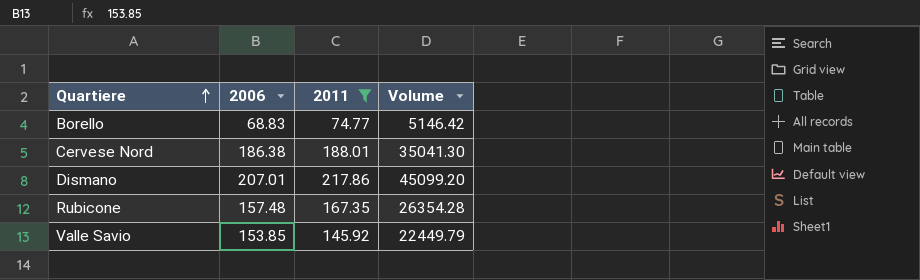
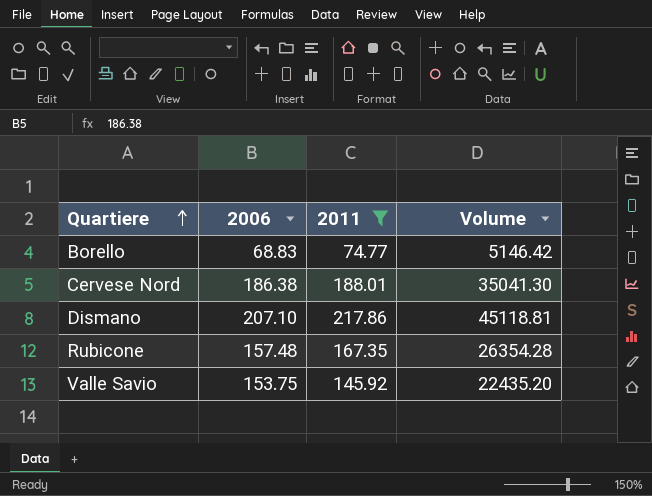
Dismano | 2006: 207.01 -> 207.10
Dismano | Volume: 45099.20 -> 45118.81
Valle Savio | 2006: 153.85 -> 153.75
Valle Savio | Volume: 22449.79 -> 22435.20

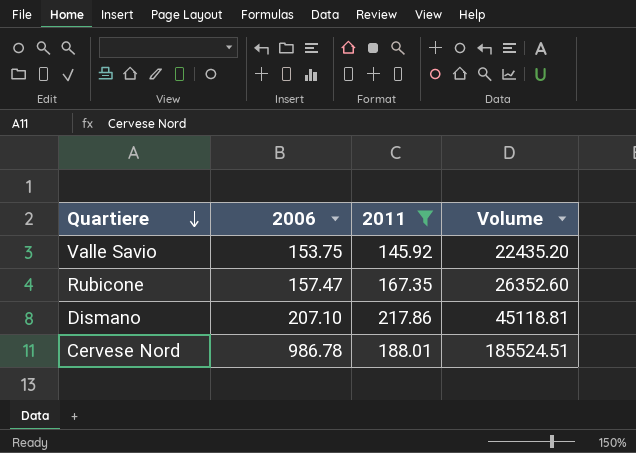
row order: Quartiere ascending -> Quartiere descending
row Borello: 68.83 | 74.77 | 5146.42 -> none
Rubicone | 2006: 157.48 -> 157.47
Rubicone | Volume: 26354.28 -> 26352.60
Cervese Nord | 2006: 186.38 -> 986.78
Cervese Nord | Volume: 35041.30 -> 185524.51

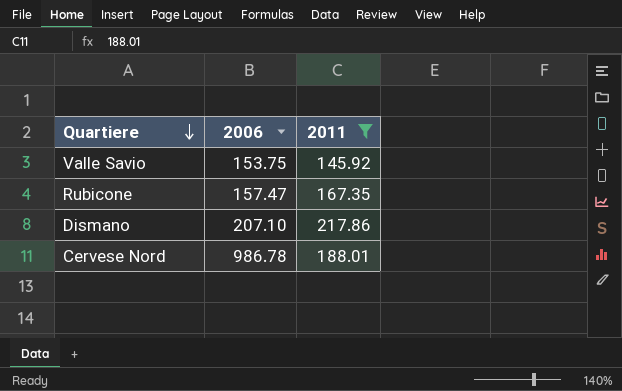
column Volume | formula: [2006] * [2011] -> none

